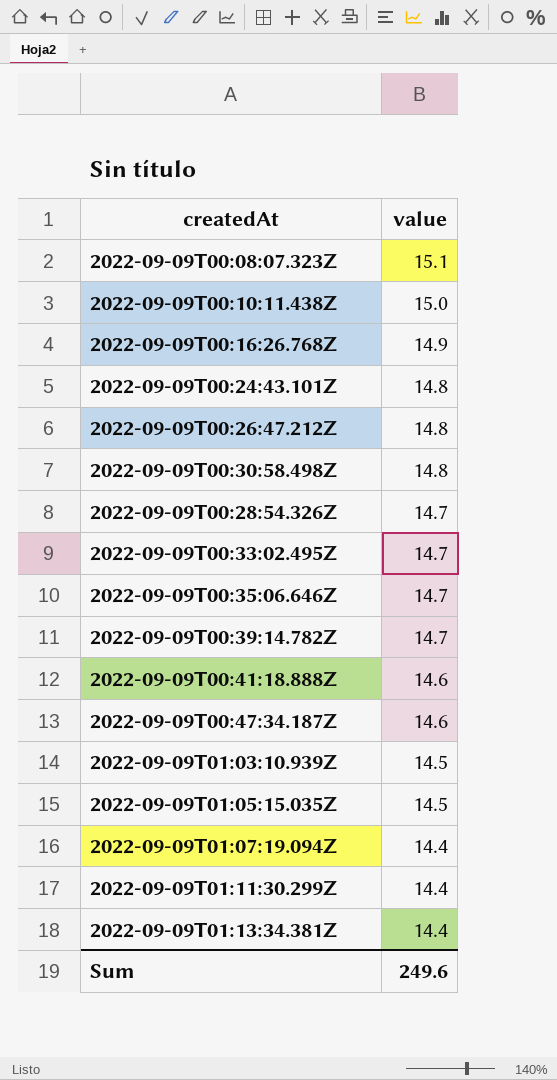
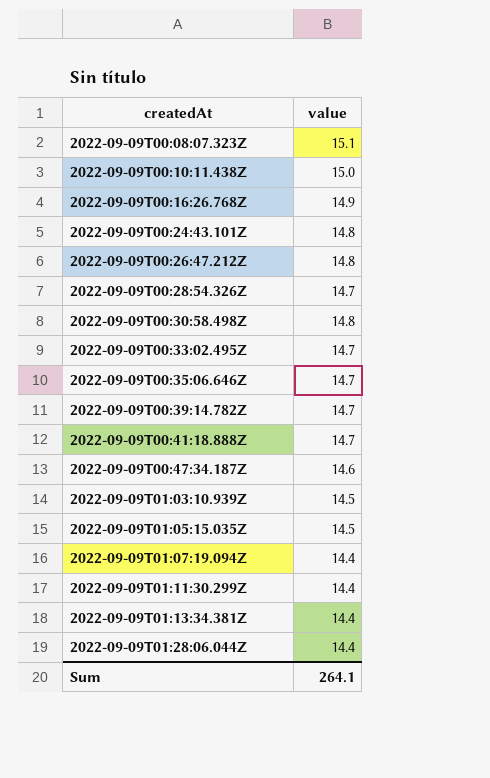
row order: value descending -> createdAt ascending
2022-09-09T00:41:18.888Z | value: 14.6 -> 14.7
row 2022-09-09T01:28:06.044Z: none -> 14.4
Sum | value: 249.6 -> 264.1

